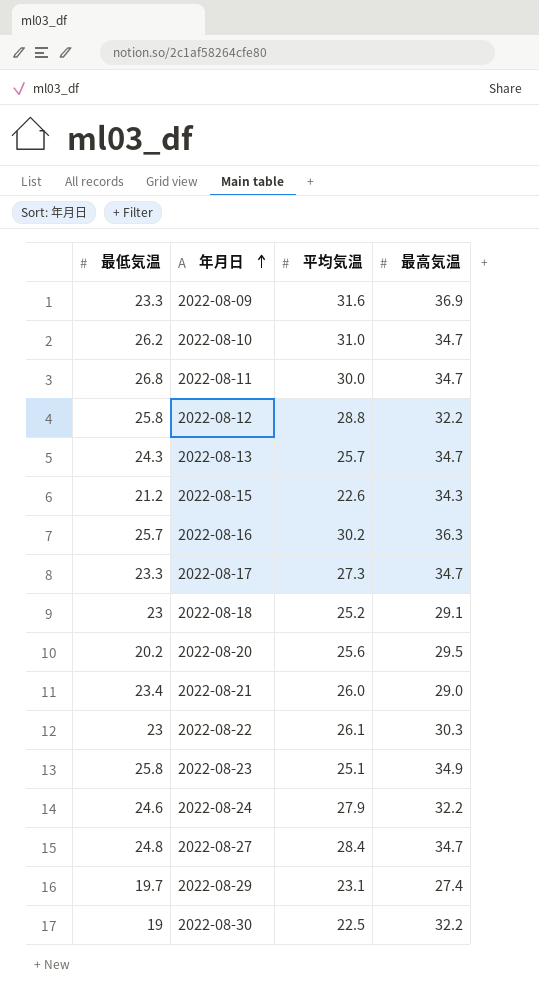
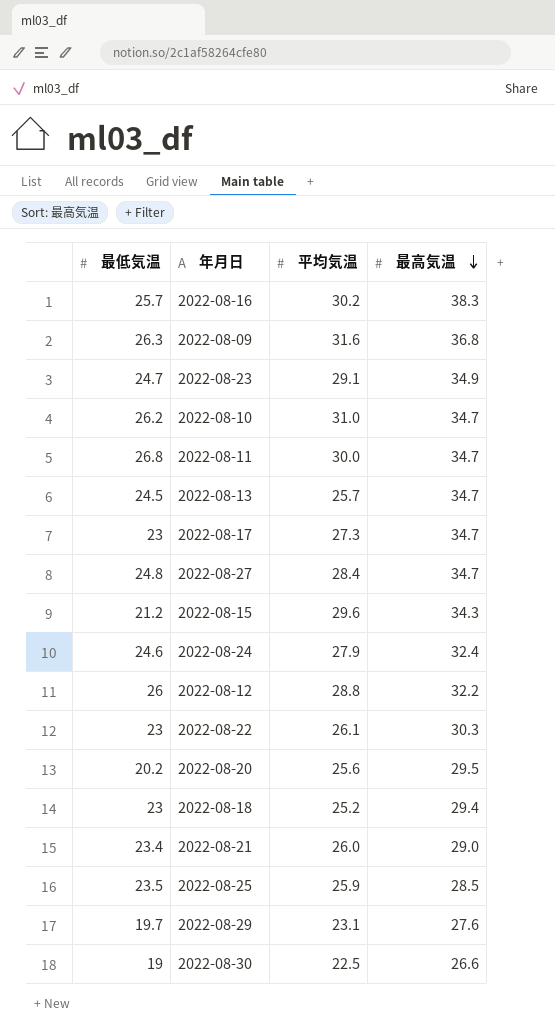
row order: 年月日 ascending -> 最高気温 descending
2022-08-16 | 最高気温: 36.3 -> 38.3
2022-08-09 | 最低気温: 23.3 -> 26.3
2022-08-09 | 最高気温: 36.9 -> 36.8
2022-08-23 | 最低気温: 25.8 -> 24.7
2022-08-23 | 平均気温: 25.1 -> 29.1
2022-08-13 | 最低気温: 24.3 -> 24.5
2022-08-17 | 最低気温: 23.3 -> 23
2022-08-15 | 平均気温: 22.6 -> 29.6
2022-08-24 | 最高気温: 32.2 -> 32.4
2022-08-12 | 最低気温: 25.8 -> 26
2022-08-18 | 最高気温: 29.1 -> 29.4
row 2022-08-25: none -> 23.5 | 25.9 | 28.5
2022-08-29 | 最高気温: 27.4 -> 27.6
2022-08-30 | 最高気温: 32.2 -> 26.6

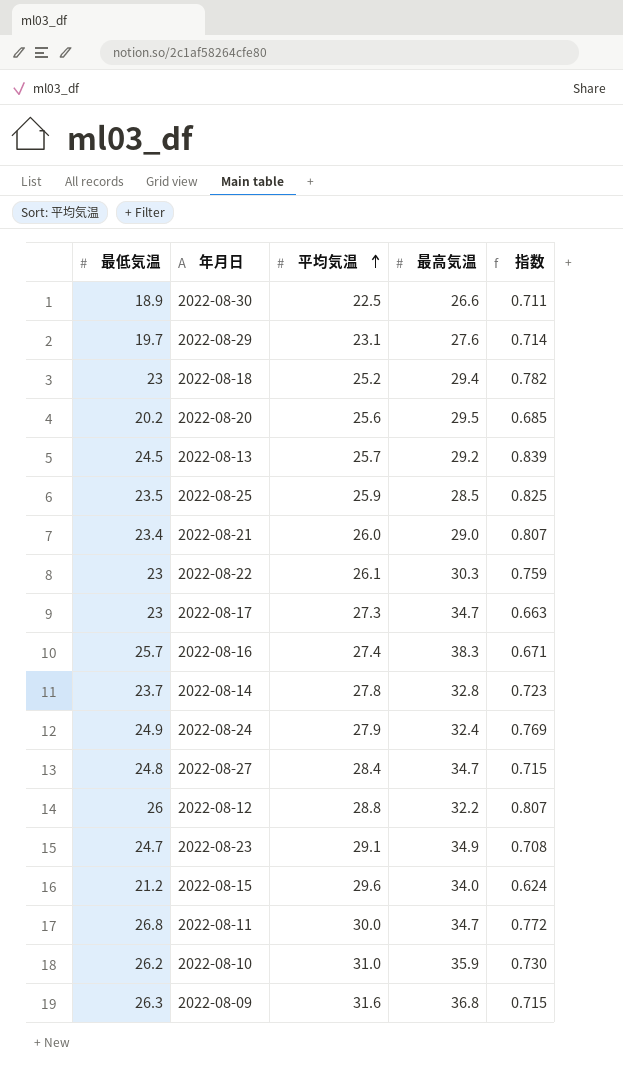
row order: 最高気温 descending -> 平均気温 ascending
column 指数 | formula: none -> [最低気温] / [最高気温]
2022-08-30 | 最低気温: 19 -> 18.9
2022-08-13 | 最高気温: 34.7 -> 29.2
2022-08-16 | 平均気温: 30.2 -> 27.4
row 2022-08-14: none -> 23.7 | 27.8 | 32.8 | 0.723
2022-08-24 | 最低気温: 24.6 -> 24.9
2022-08-15 | 最高気温: 34.3 -> 34.0
2022-08-10 | 最高気温: 34.7 -> 35.9

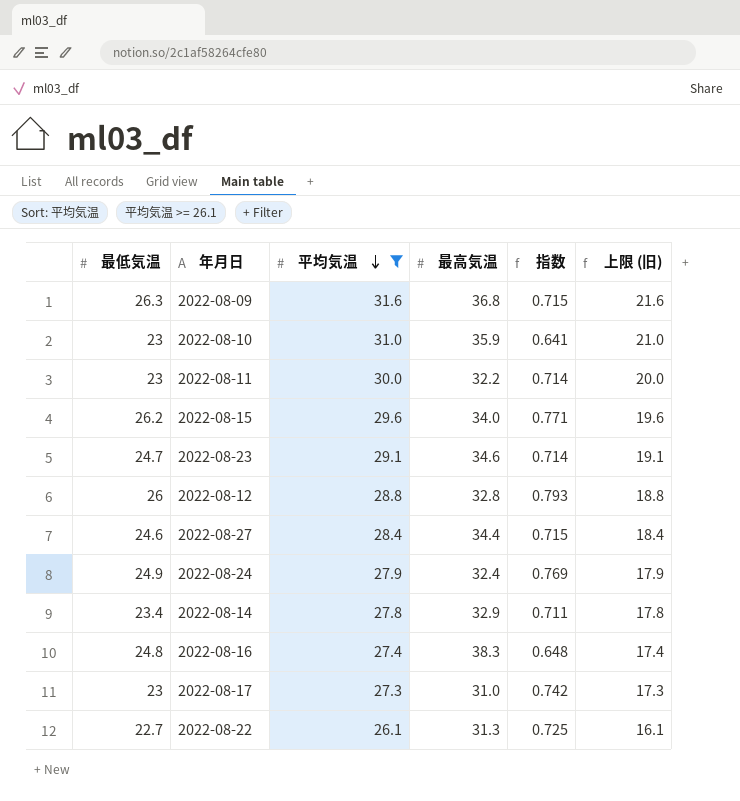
filter: none -> 平均気温 >= 26.1
row order: 平均気温 ascending -> 平均気温 descending
column 上限 (旧) | formula: none -> [平均気温] - 10
2022-08-10 | 最低気温: 26.2 -> 23
2022-08-10 | 指数: 0.730 -> 0.641
2022-08-11 | 最低気温: 26.8 -> 23
2022-08-11 | 最高気温: 34.7 -> 32.2
2022-08-11 | 指数: 0.772 -> 0.714
2022-08-15 | 最低気温: 21.2 -> 26.2
2022-08-15 | 指数: 0.624 -> 0.771
2022-08-23 | 最高気温: 34.9 -> 34.6
2022-08-23 | 指数: 0.708 -> 0.714
2022-08-12 | 最高気温: 32.2 -> 32.8
2022-08-12 | 指数: 0.807 -> 0.793
2022-08-27 | 最低気温: 24.8 -> 24.6
2022-08-27 | 最高気温: 34.7 -> 34.4
2022-08-14 | 最低気温: 23.7 -> 23.4
2022-08-14 | 最高気温: 32.8 -> 32.9
2022-08-14 | 指数: 0.723 -> 0.711
2022-08-16 | 最低気温: 25.7 -> 24.8
2022-08-16 | 指数: 0.671 -> 0.648
2022-08-17 | 最高気温: 34.7 -> 31.0
2022-08-17 | 指数: 0.663 -> 0.742
2022-08-22 | 最低気温: 23 -> 22.7
2022-08-22 | 最高気温: 30.3 -> 31.3
2022-08-22 | 指数: 0.759 -> 0.725

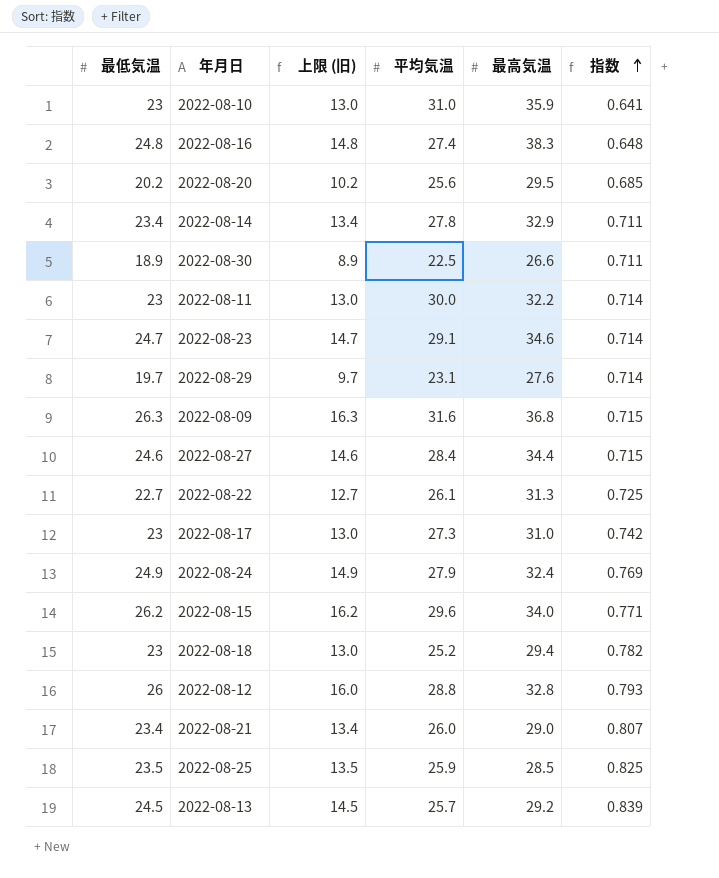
filter: 平均気温 >= 26.1 -> none
row order: 平均気温 descending -> 指数 ascending
column 上限 (旧) | formula: [平均気温] - 10 -> [最低気温] - 10
column 上限 (旧) | position: 6 -> 3

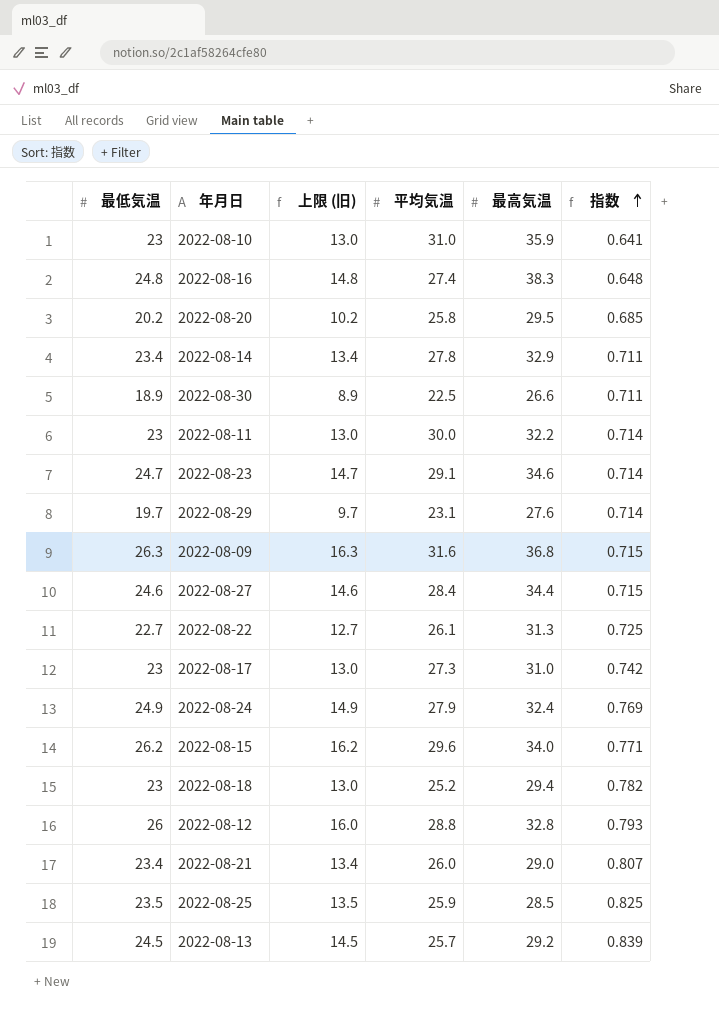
2022-08-20 | 平均気温: 25.6 -> 25.8

